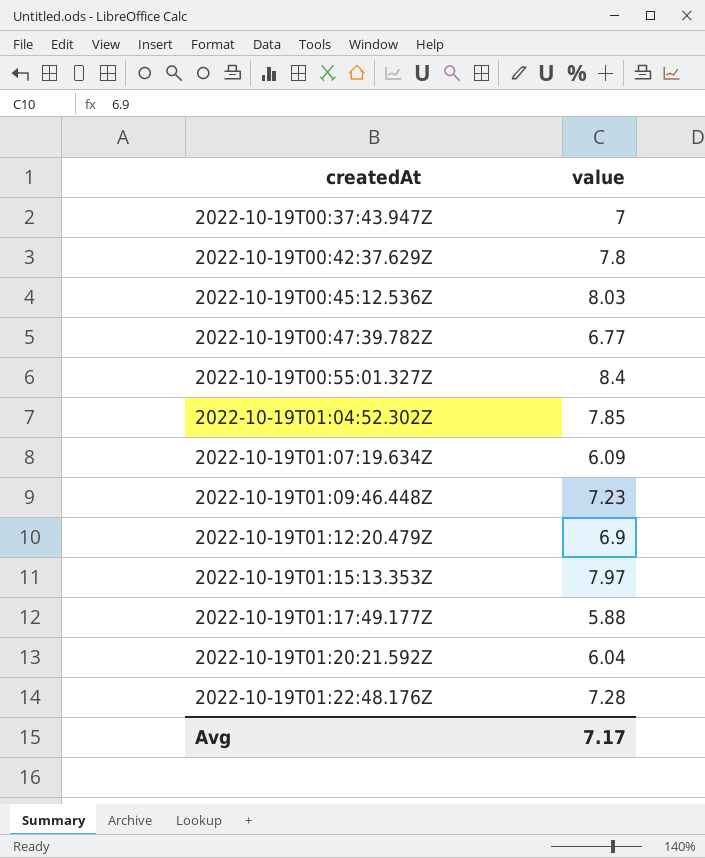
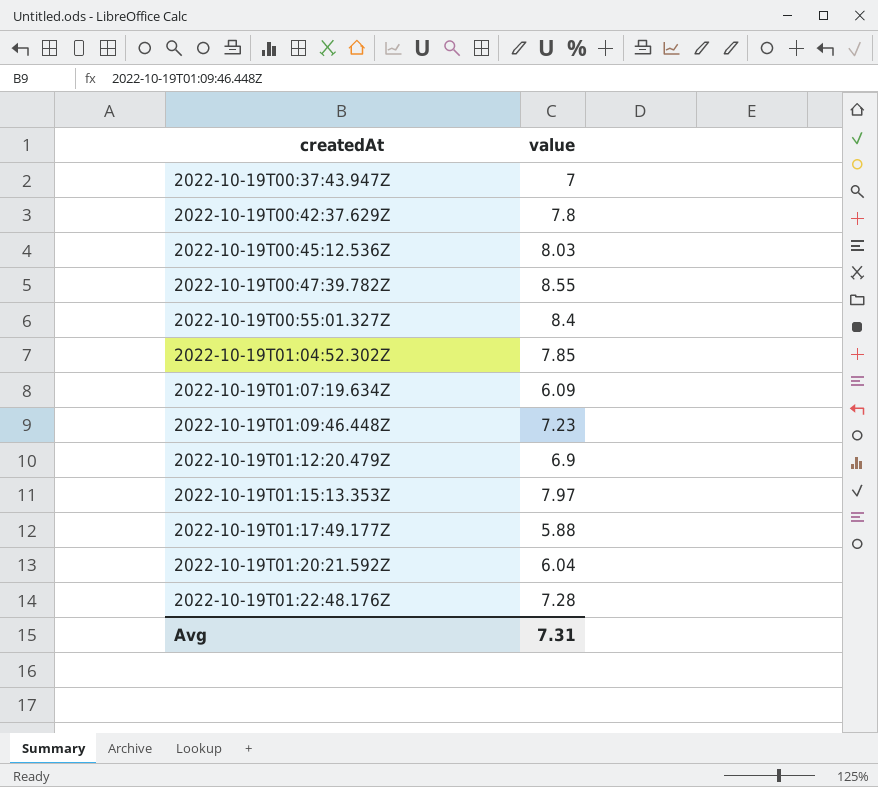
2022-10-19T00:47:39.782Z | value: 6.77 -> 8.55
Avg | value: 7.17 -> 7.31

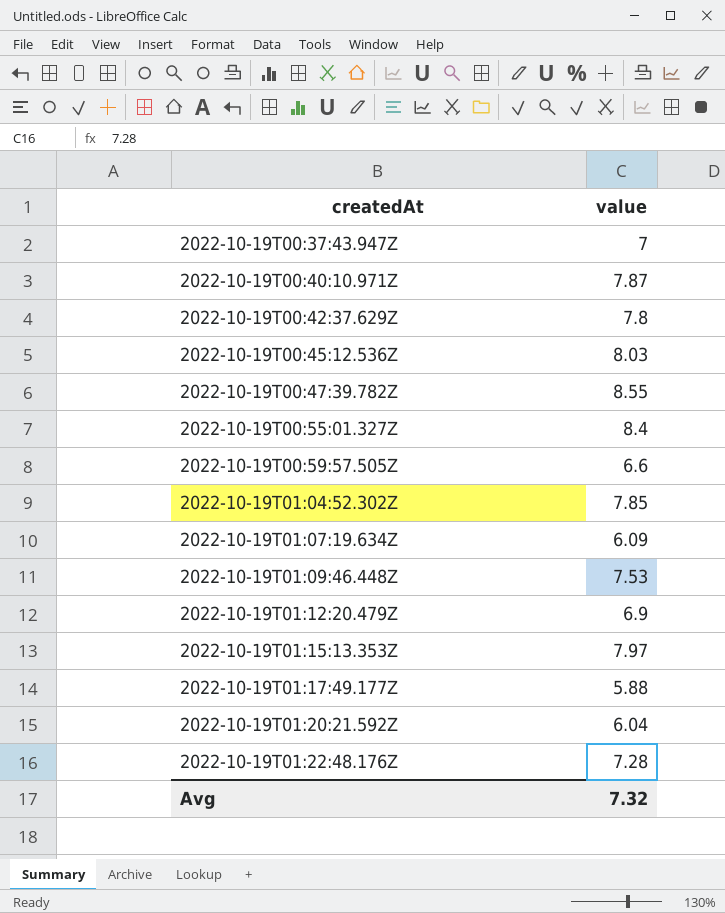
row 2022-10-19T00:40:10.971Z: none -> 7.87
row 2022-10-19T00:59:57.505Z: none -> 6.6
2022-10-19T01:09:46.448Z | value: 7.23 -> 7.53
Avg | value: 7.31 -> 7.32

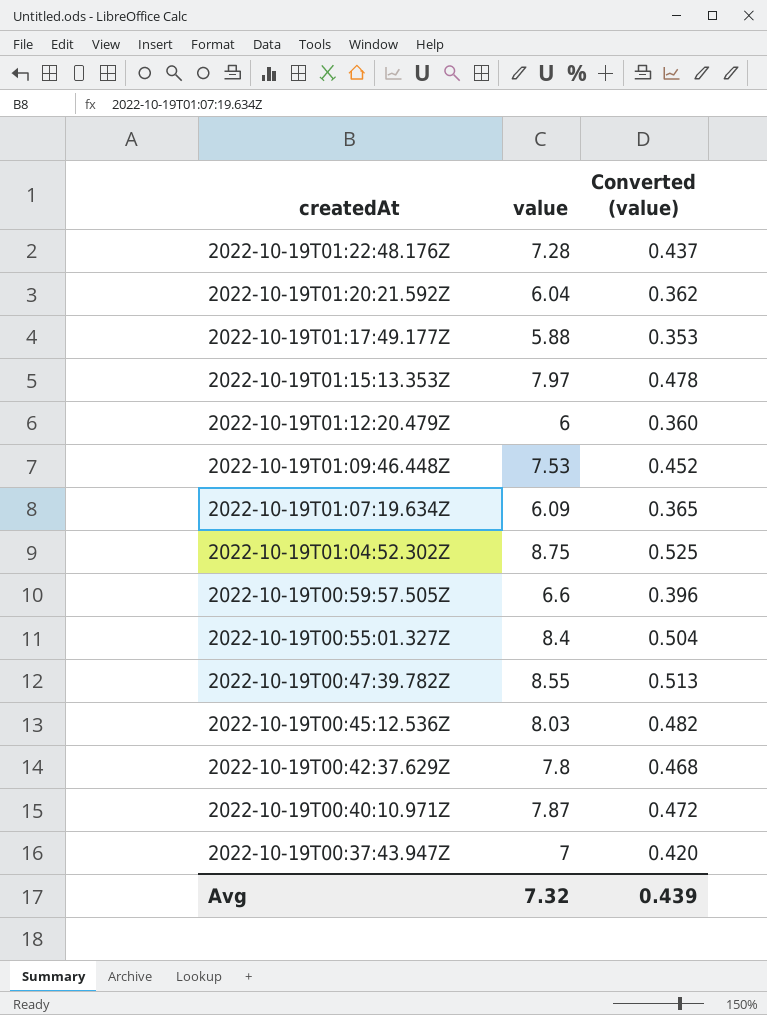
row order: createdAt ascending -> createdAt descending
column Converted (value) | formula: none -> [value] * 0.06
2022-10-19T01:12:20.479Z | value: 6.9 -> 6
2022-10-19T01:04:52.302Z | value: 7.85 -> 8.75

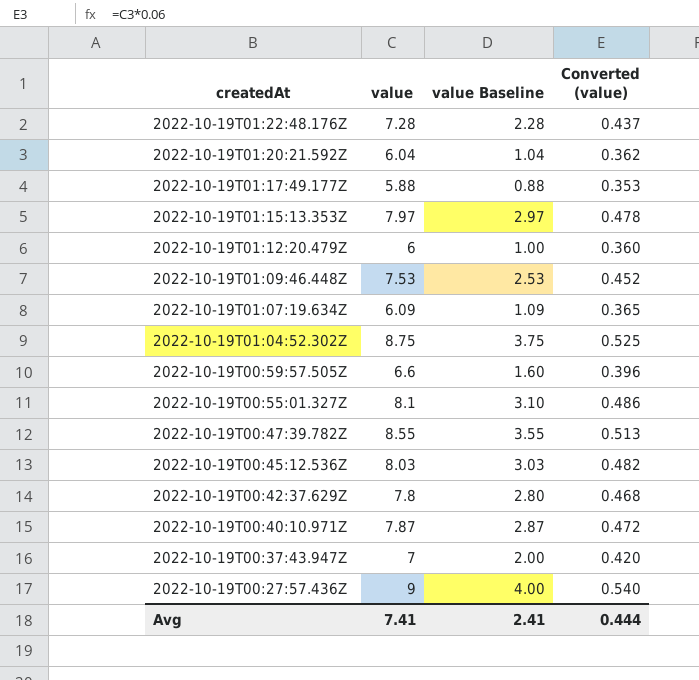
column value Baseline | formula: none -> [value] - 5
2022-10-19T00:55:01.327Z | value: 8.4 -> 8.1
2022-10-19T00:55:01.327Z | Converted (value): 0.504 -> 0.486
row 2022-10-19T00:27:57.436Z: none -> 9 | 4.00 | 0.540
Avg | value: 7.32 -> 7.41
Avg | Converted (value): 0.439 -> 0.444

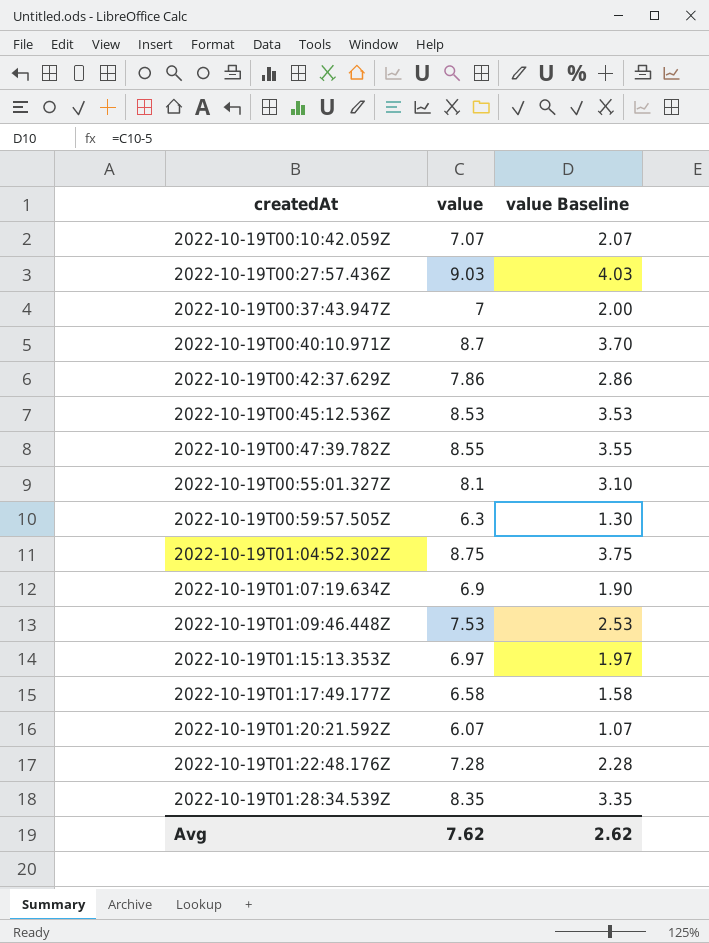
row order: createdAt descending -> createdAt ascending
column Converted (value) | formula: [value] * 0.06 -> none
row 2022-10-19T01:12:20.479Z: 6 | 1.00 | 0.360 -> none
row 2022-10-19T00:10:42.059Z: none -> 7.07 | 2.07
2022-10-19T00:27:57.436Z | value: 9 -> 9.03
2022-10-19T00:27:57.436Z | value Baseline: 4.00 -> 4.03
2022-10-19T00:40:10.971Z | value: 7.87 -> 8.7
2022-10-19T00:40:10.971Z | value Baseline: 2.87 -> 3.70
2022-10-19T00:42:37.629Z | value: 7.8 -> 7.86
2022-10-19T00:42:37.629Z | value Baseline: 2.80 -> 2.86
2022-10-19T00:45:12.536Z | value: 8.03 -> 8.53
2022-10-19T00:45:12.536Z | value Baseline: 3.03 -> 3.53
2022-10-19T00:59:57.505Z | value: 6.6 -> 6.3
2022-10-19T00:59:57.505Z | value Baseline: 1.60 -> 1.30
2022-10-19T01:07:19.634Z | value: 6.09 -> 6.9
2022-10-19T01:07:19.634Z | value Baseline: 1.09 -> 1.90
2022-10-19T01:15:13.353Z | value: 7.97 -> 6.97
2022-10-19T01:15:13.353Z | value Baseline: 2.97 -> 1.97
2022-10-19T01:17:49.177Z | value: 5.88 -> 6.58
2022-10-19T01:17:49.177Z | value Baseline: 0.88 -> 1.58
2022-10-19T01:20:21.592Z | value: 6.04 -> 6.07
2022-10-19T01:20:21.592Z | value Baseline: 1.04 -> 1.07
row 2022-10-19T01:28:34.539Z: none -> 8.35 | 3.35
Avg | value: 7.41 -> 7.62
Avg | value Baseline: 2.41 -> 2.62

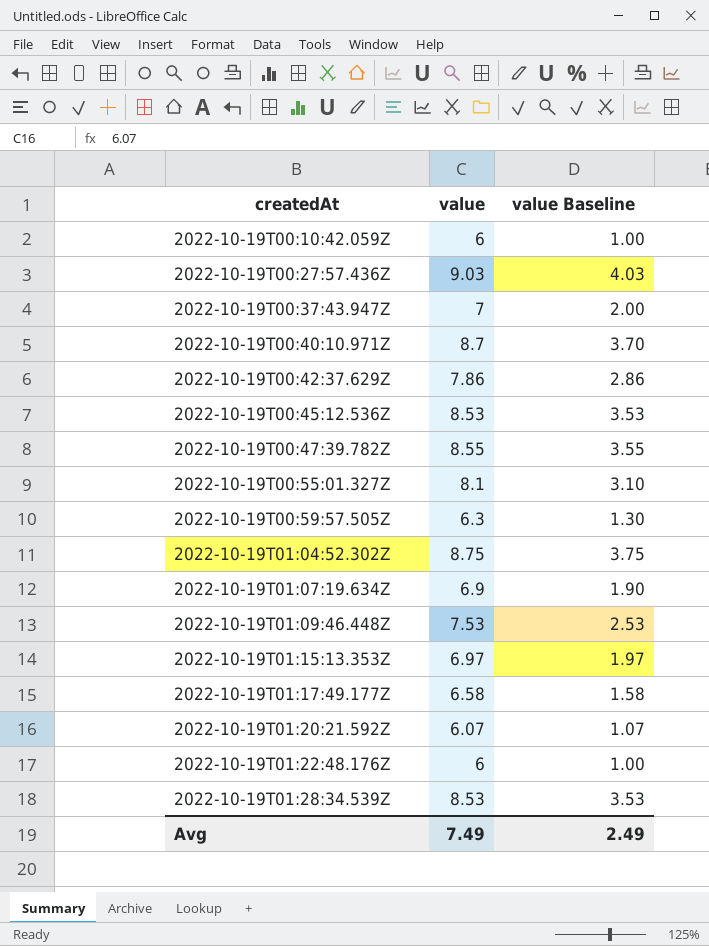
2022-10-19T00:10:42.059Z | value: 7.07 -> 6
2022-10-19T00:10:42.059Z | value Baseline: 2.07 -> 1.00
2022-10-19T01:22:48.176Z | value: 7.28 -> 6
2022-10-19T01:22:48.176Z | value Baseline: 2.28 -> 1.00
2022-10-19T01:28:34.539Z | value: 8.35 -> 8.53
2022-10-19T01:28:34.539Z | value Baseline: 3.35 -> 3.53
Avg | value: 7.62 -> 7.49
Avg | value Baseline: 2.62 -> 2.49

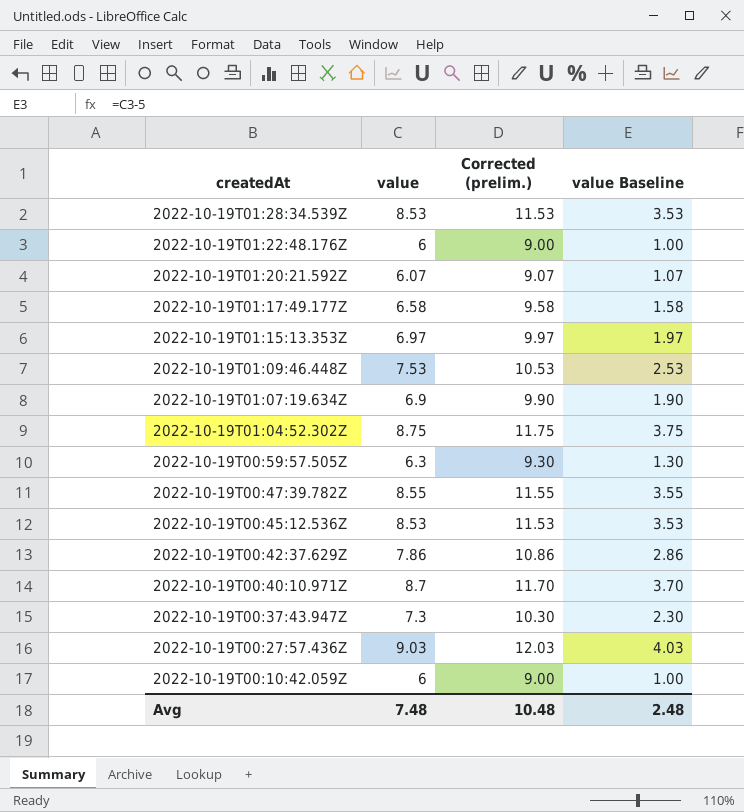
row order: createdAt ascending -> createdAt descending
column Corrected (prelim.) | formula: none -> [value] + 3
row 2022-10-19T00:55:01.327Z: 8.1 | 3.10 -> none
2022-10-19T00:37:43.947Z | value: 7 -> 7.3
2022-10-19T00:37:43.947Z | value Baseline: 2.00 -> 2.30
Avg | value: 7.49 -> 7.48
Avg | value Baseline: 2.49 -> 2.48

